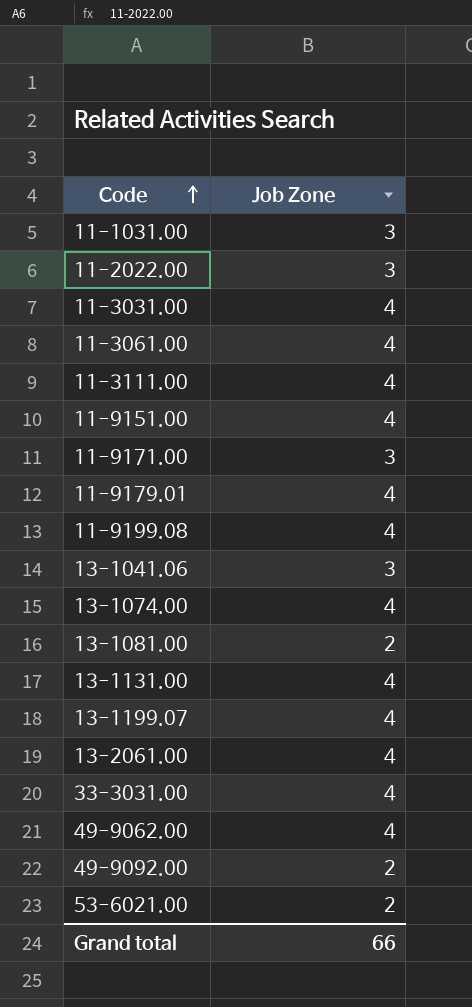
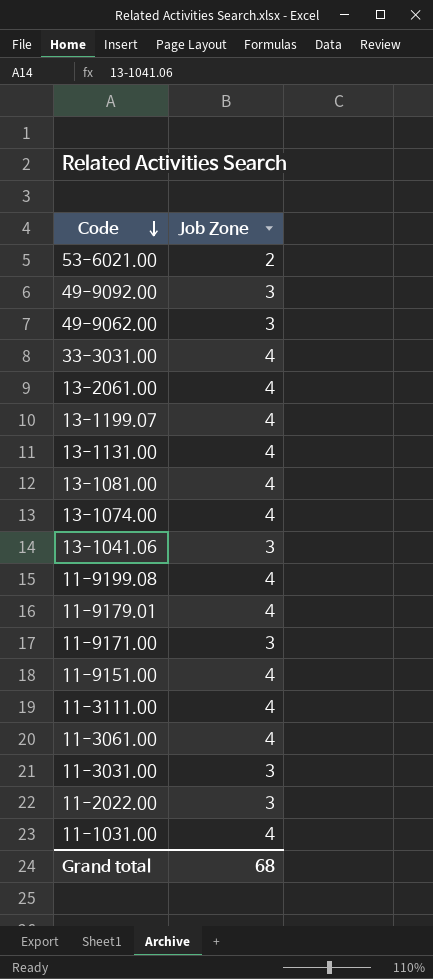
row order: Code ascending -> Code descending
49-9092.00 | Job Zone: 2 -> 3
49-9062.00 | Job Zone: 4 -> 3
13-1081.00 | Job Zone: 2 -> 4
11-3031.00 | Job Zone: 4 -> 3
11-1031.00 | Job Zone: 3 -> 4
Grand total | Job Zone: 66 -> 68

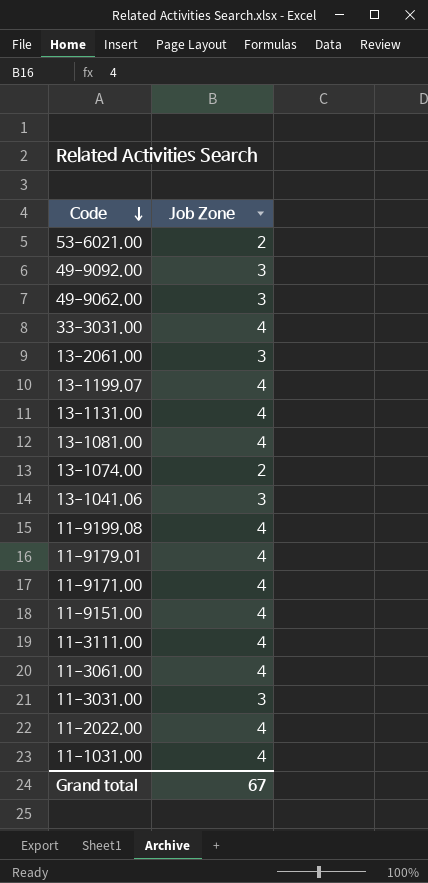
13-2061.00 | Job Zone: 4 -> 3
13-1074.00 | Job Zone: 4 -> 2
11-9171.00 | Job Zone: 3 -> 4
11-2022.00 | Job Zone: 3 -> 4
Grand total | Job Zone: 68 -> 67

